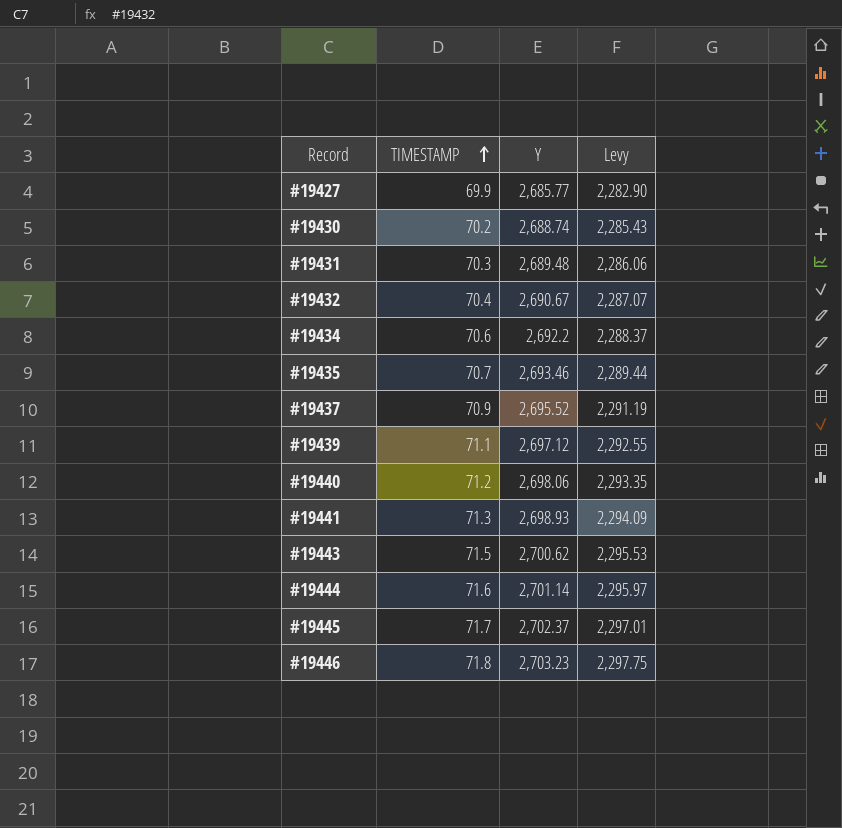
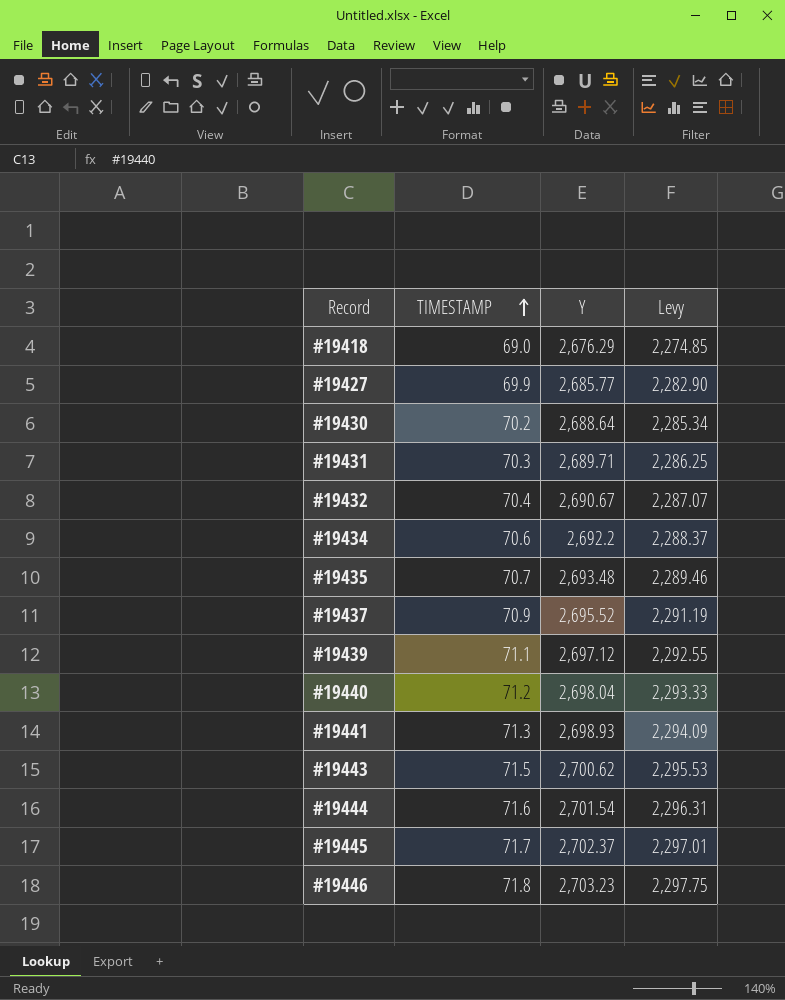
row #19418: none -> 69.0 | 2,676.29 | 2,274.85
#19430 | Y: 2,688.74 -> 2,688.64
#19430 | Levy: 2,285.43 -> 2,285.34
#19431 | Y: 2,689.48 -> 2,689.71
#19431 | Levy: 2,286.06 -> 2,286.25
#19435 | Y: 2,693.46 -> 2,693.48
#19435 | Levy: 2,289.44 -> 2,289.46
#19440 | Y: 2,698.06 -> 2,698.04
#19440 | Levy: 2,293.35 -> 2,293.33
#19444 | Y: 2,701.14 -> 2,701.54
#19444 | Levy: 2,295.97 -> 2,296.31

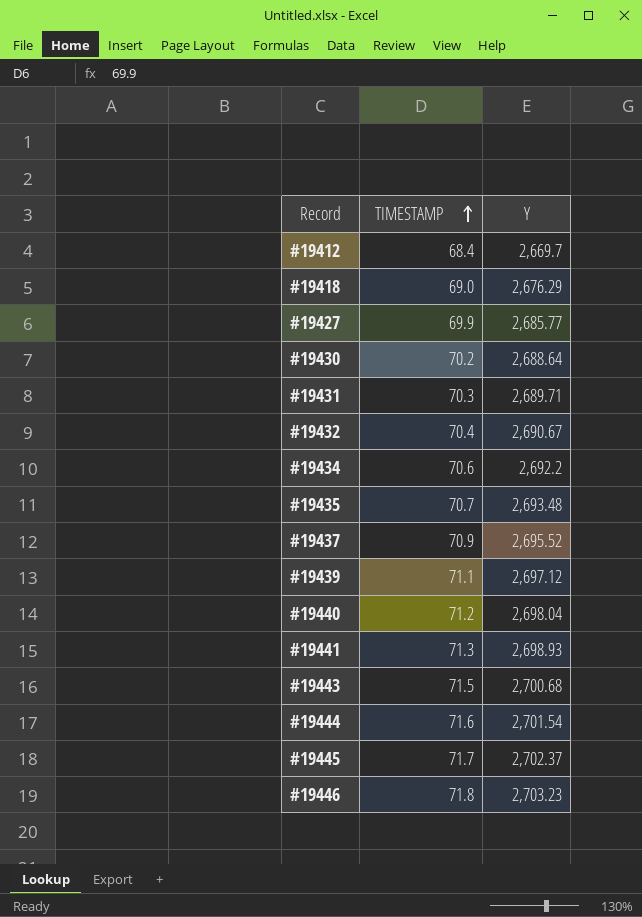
column Levy | formula: [Y] * 0.85 -> none
row #19412: none -> 68.4 | 2,669.7
#19443 | Y: 2,700.62 -> 2,700.68

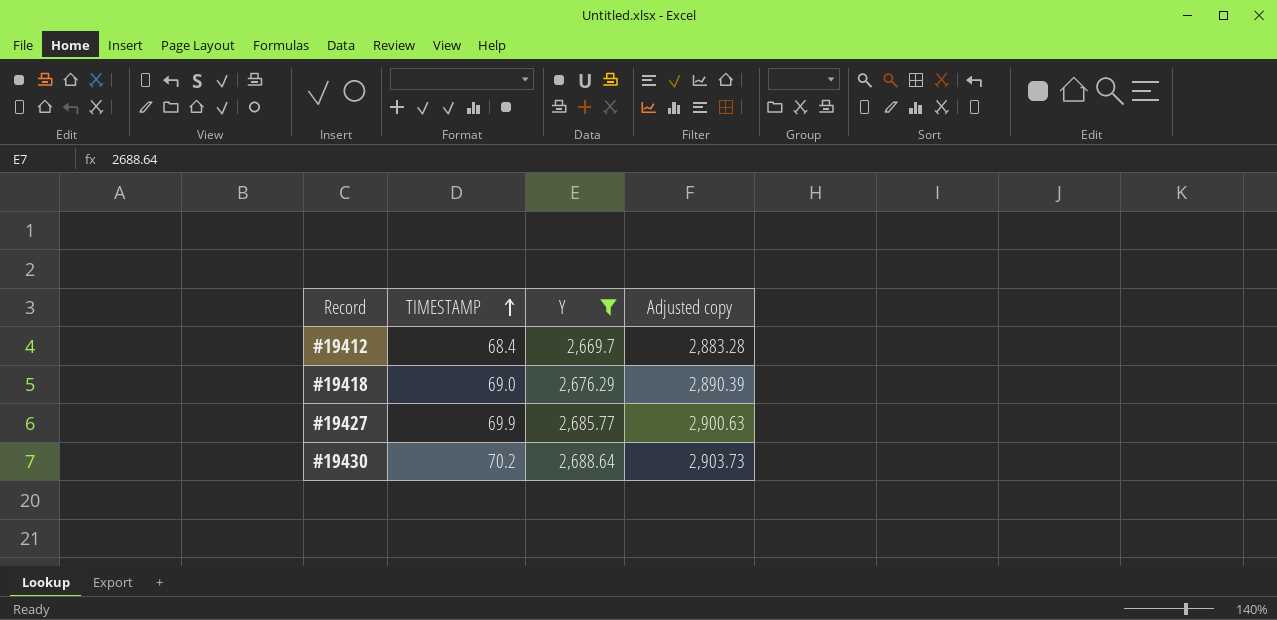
filter: none -> Y <= 2,688.64
column Adjusted copy | formula: none -> [Y] * 1.08

